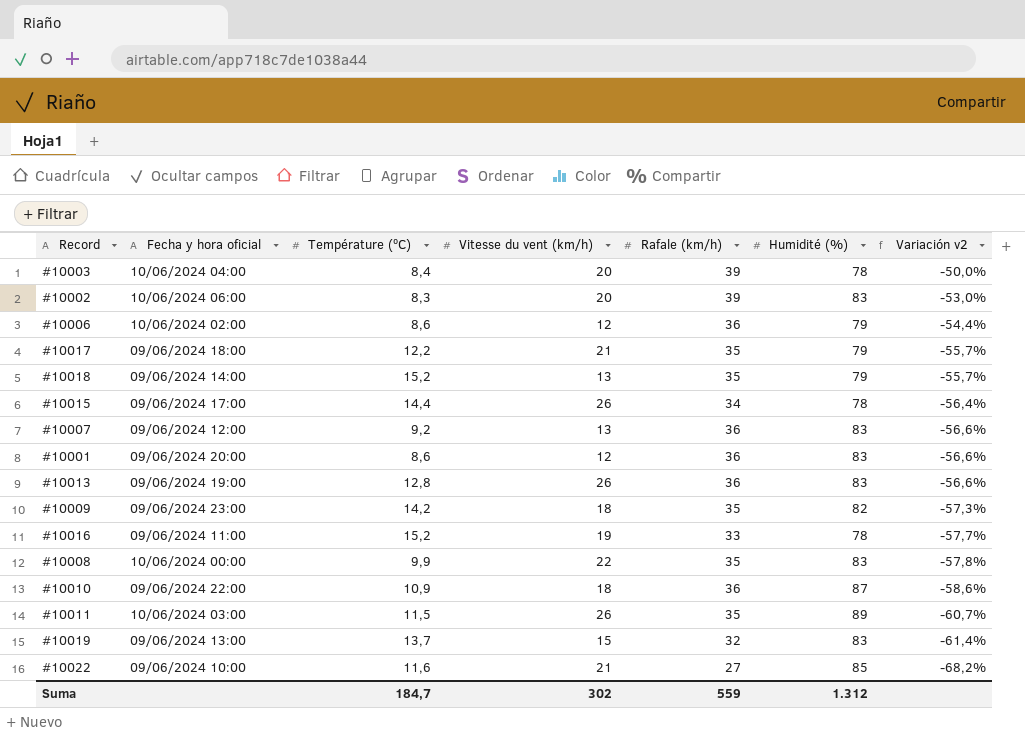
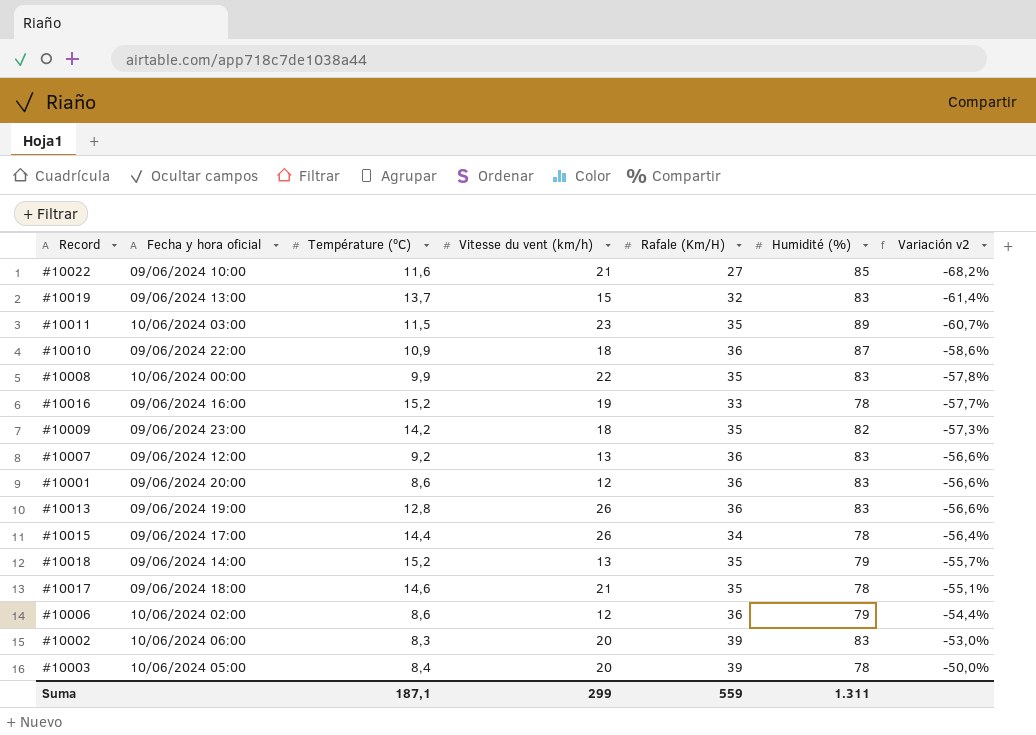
row order: Variación v2 descending -> Variación v2 ascending
column name: Rafale (km/h) -> Rafale (Km/H)
#10011 | Vitesse du vent (km/h): 26 -> 23
#10016 | Fecha y hora oficial: 09/06/2024 11:00 -> 09/06/2024 16:00
#10017 | Température (ºC): 12,2 -> 14,6
#10017 | Humidité (%): 79 -> 78
#10017 | Variación v2: -55,7% -> -55,1%
#10003 | Fecha y hora oficial: 10/06/2024 04:00 -> 10/06/2024 05:00
Suma | Température (ºC): 184,7 -> 187,1
Suma | Vitesse du vent (km/h): 302 -> 299
Suma | Humidité (%): 1.312 -> 1.311

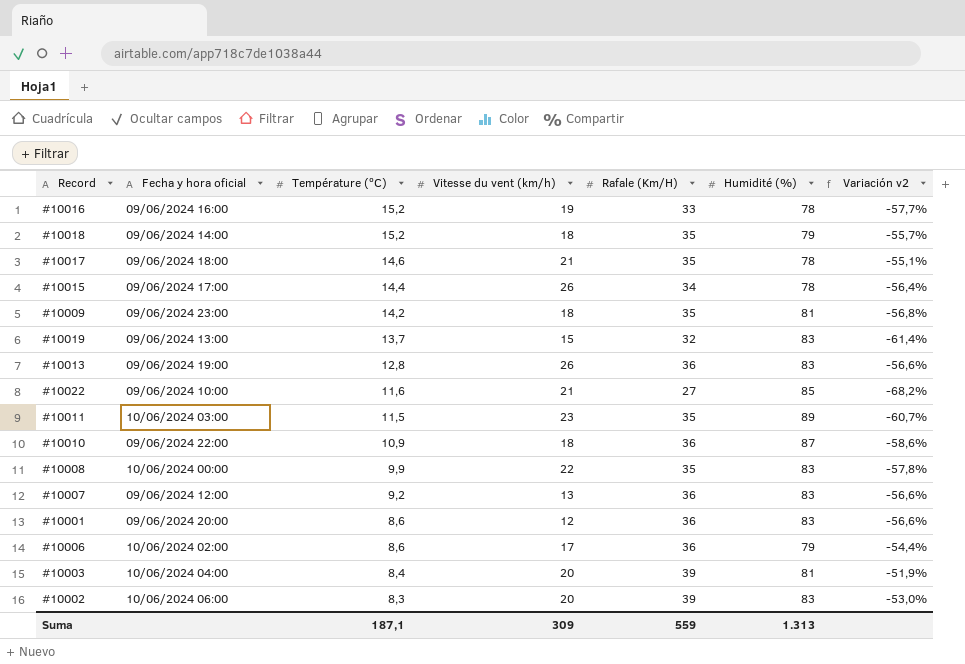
row order: Variación v2 ascending -> Température (ºC) descending
#10018 | Vitesse du vent (km/h): 13 -> 18
#10009 | Humidité (%): 82 -> 81
#10009 | Variación v2: -57,3% -> -56,8%
#10006 | Vitesse du vent (km/h): 12 -> 17
#10003 | Fecha y hora oficial: 10/06/2024 05:00 -> 10/06/2024 04:00
#10003 | Humidité (%): 78 -> 81
#10003 | Variación v2: -50,0% -> -51,9%
Suma | Vitesse du vent (km/h): 299 -> 309
Suma | Humidité (%): 1.311 -> 1.313

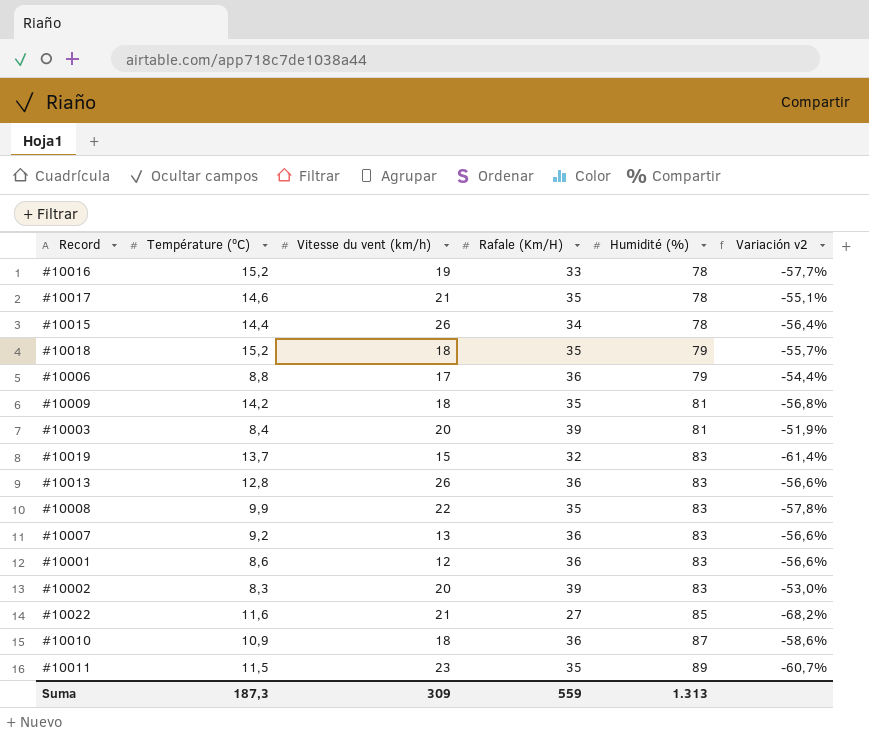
row order: Température (ºC) descending -> Humidité (%) ascending
column Fecha y hora oficial | position: 2 -> none
#10006 | Température (ºC): 8,6 -> 8,8
Suma | Température (ºC): 187,1 -> 187,3

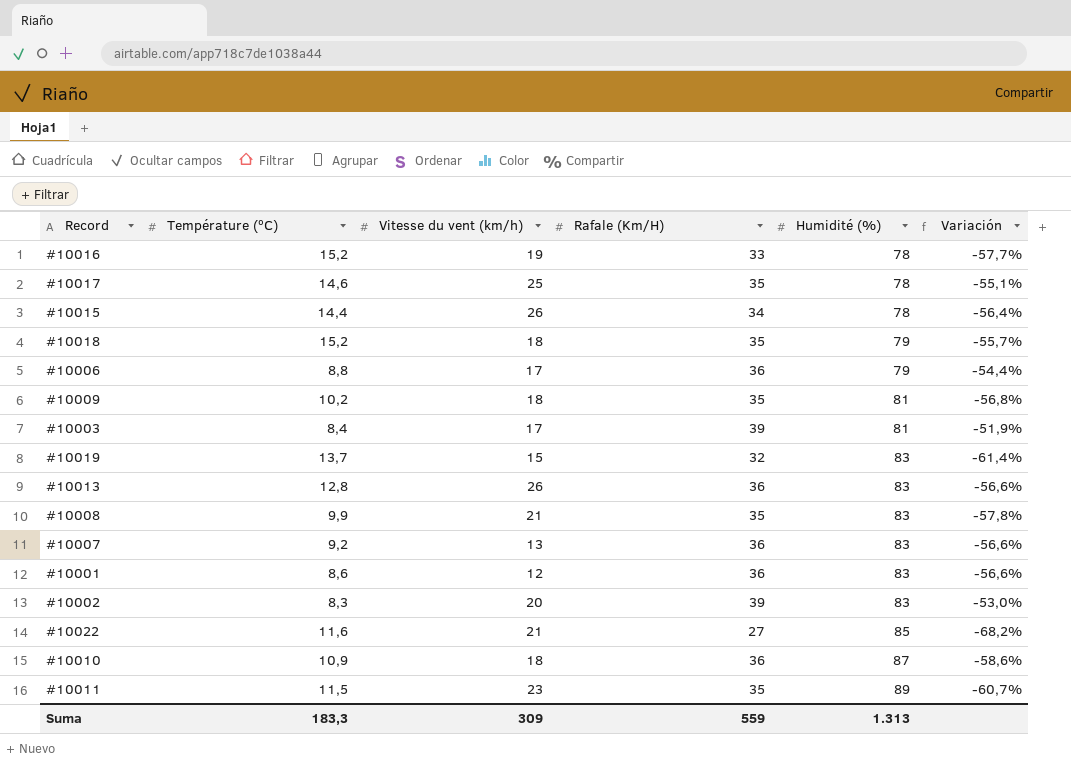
column name: Variación v2 -> Variación
#10017 | Vitesse du vent (km/h): 21 -> 25
#10009 | Température (ºC): 14,2 -> 10,2
#10003 | Vitesse du vent (km/h): 20 -> 17
#10008 | Vitesse du vent (km/h): 22 -> 21
Suma | Température (ºC): 187,3 -> 183,3

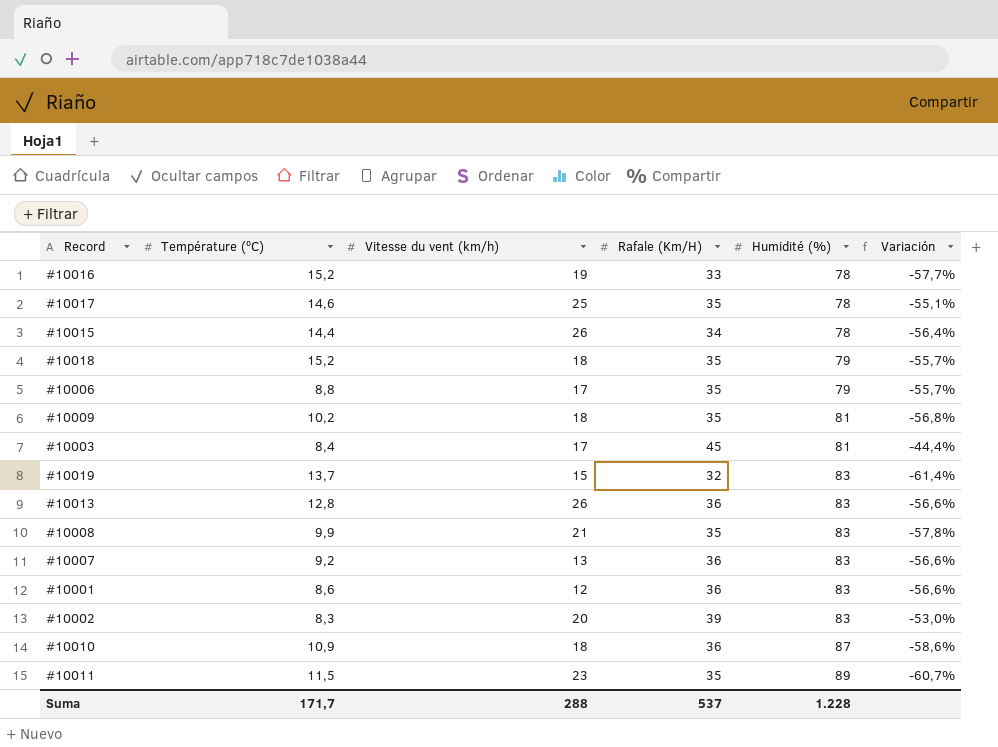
row #10022: 11,6 | 21 | 27 | 85 | -68,2% -> none
#10006 | Rafale (Km/H): 36 -> 35
#10006 | Variación: -54,4% -> -55,7%
#10003 | Rafale (Km/H): 39 -> 45
#10003 | Variación: -51,9% -> -44,4%
Suma | Température (ºC): 183,3 -> 171,7
Suma | Vitesse du vent (km/h): 309 -> 288
Suma | Rafale (Km/H): 559 -> 537
Suma | Humidité (%): 1.313 -> 1.228

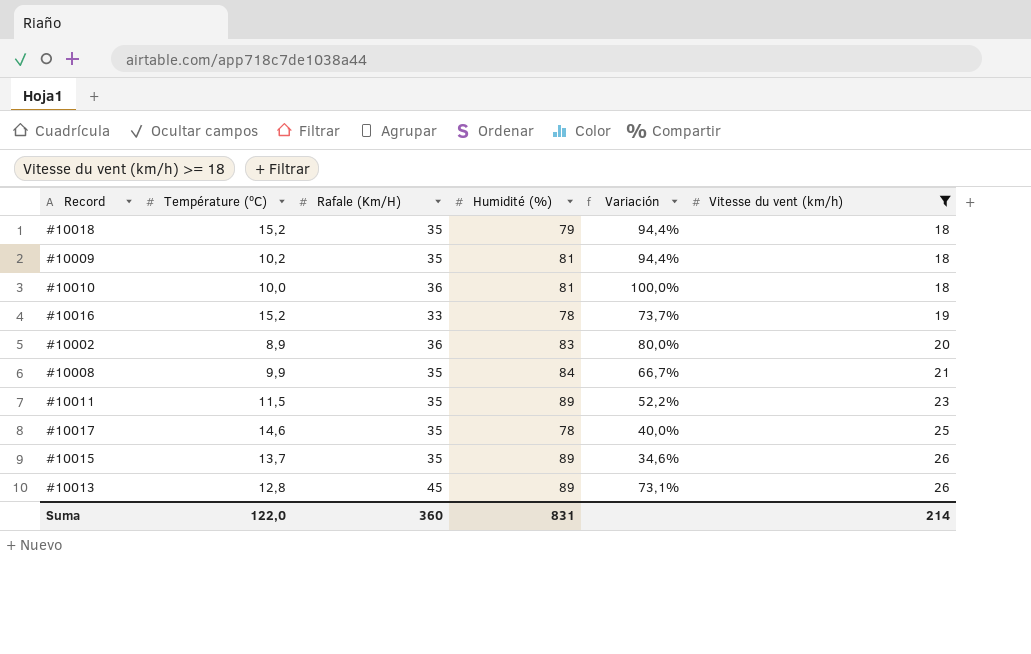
filter: none -> Vitesse du vent (km/h) >= 18
row order: Humidité (%) ascending -> Vitesse du vent (km/h) ascending
column Variación | formula: ([Rafale (Km/H)] - [Humidité (%)]) / [Humidité (%)] -> ([Rafale (Km/H)] - [Vitesse du vent (km/h)]) / [Vitesse du vent (km/h)]
column Vitesse du vent (km/h) | position: 3 -> 6
#10010 | Température (ºC): 10,9 -> 10,0
#10010 | Humidité (%): 87 -> 81
#10002 | Température (ºC): 8,3 -> 8,9
#10002 | Rafale (Km/H): 39 -> 36
#10008 | Humidité (%): 83 -> 84
#10015 | Température (ºC): 14,4 -> 13,7
#10015 | Rafale (Km/H): 34 -> 35
#10015 | Humidité (%): 78 -> 89
#10013 | Rafale (Km/H): 36 -> 45
#10013 | Humidité (%): 83 -> 89
Suma | Température (ºC): 171,7 -> 122,0
Suma | Rafale (Km/H): 537 -> 360
Suma | Humidité (%): 1.228 -> 831
Suma | Vitesse du vent (km/h): 288 -> 214

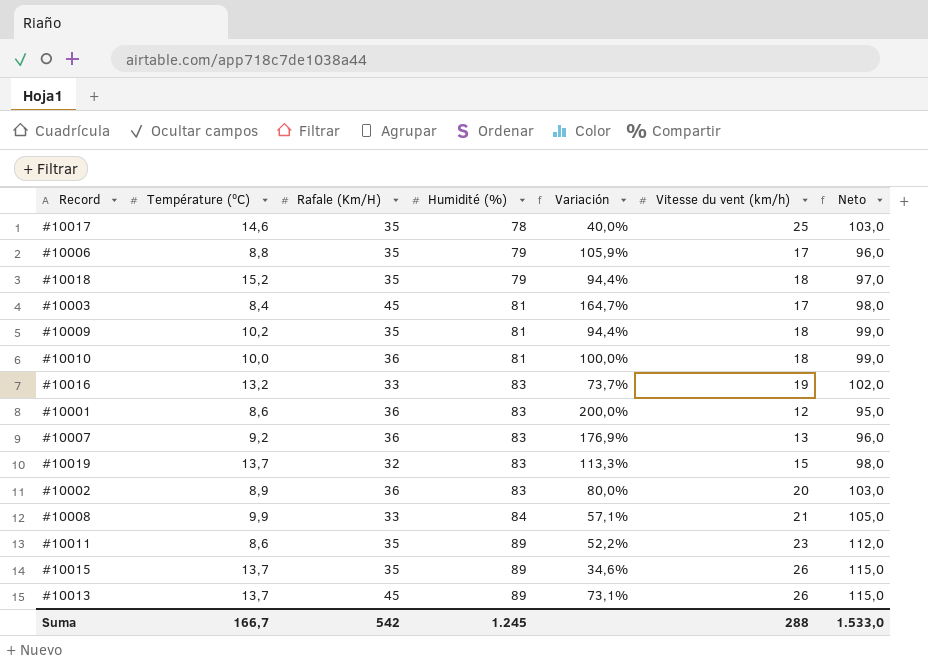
filter: Vitesse du vent (km/h) >= 18 -> none
row order: Vitesse du vent (km/h) ascending -> Humidité (%) ascending
column Neto | formula: none -> [Humidité (%)] + [Vitesse du vent (km/h)]
#10016 | Température (ºC): 15,2 -> 13,2
#10016 | Humidité (%): 78 -> 83
#10008 | Rafale (Km/H): 35 -> 33
#10008 | Variación: 66,7% -> 57,1%
#10011 | Température (ºC): 11,5 -> 8,6
#10013 | Température (ºC): 12,8 -> 13,7
Suma | Température (ºC): 122,0 -> 166,7
Suma | Rafale (Km/H): 360 -> 542
Suma | Humidité (%): 831 -> 1.245
Suma | Vitesse du vent (km/h): 214 -> 288

